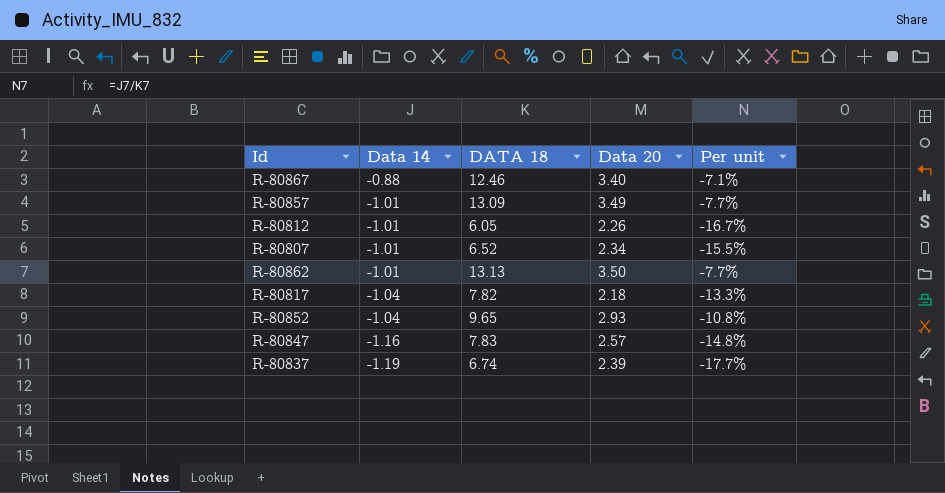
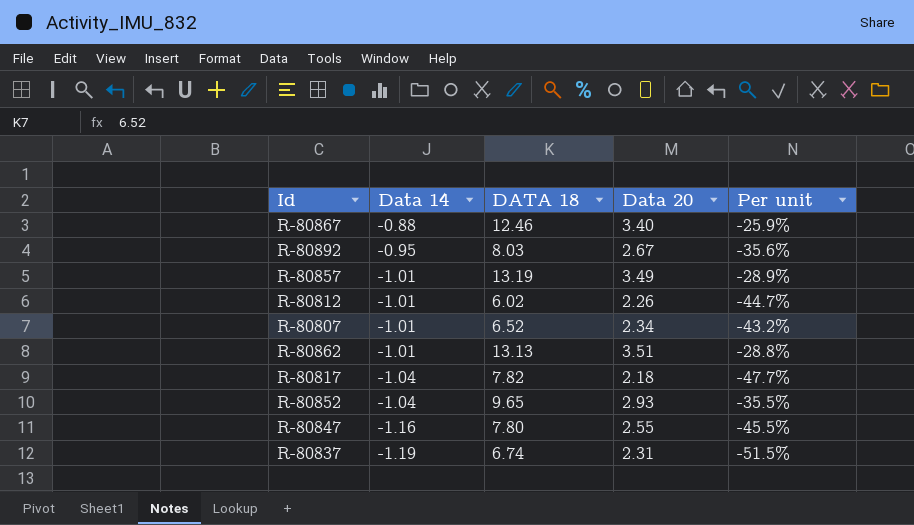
column Per unit | formula: [Data 14] / [DATA 18] -> [Data 14] / [Data 20]
row R-80892: none -> -0.95 | 8.03 | 2.67 | -35.6%
R-80857 | DATA 18: 13.09 -> 13.19
R-80812 | DATA 18: 6.05 -> 6.02
R-80862 | Data 20: 3.50 -> 3.51
R-80847 | DATA 18: 7.83 -> 7.80
R-80847 | Data 20: 2.57 -> 2.55
R-80837 | Data 20: 2.39 -> 2.31

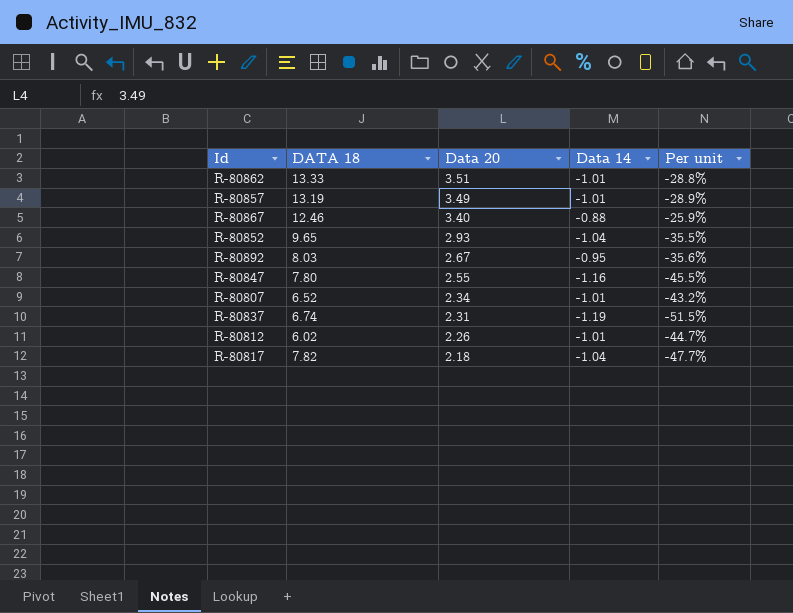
row order: Data 14 descending -> Data 20 descending
column Data 14 | position: 2 -> 4
R-80862 | DATA 18: 13.13 -> 13.33

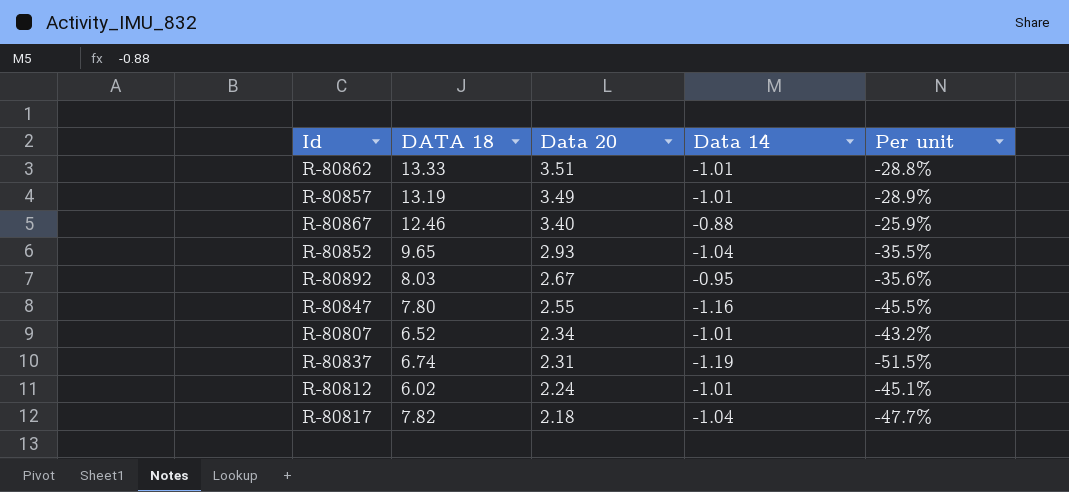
R-80812 | Data 20: 2.26 -> 2.24
R-80812 | Per unit: -44.7% -> -45.1%

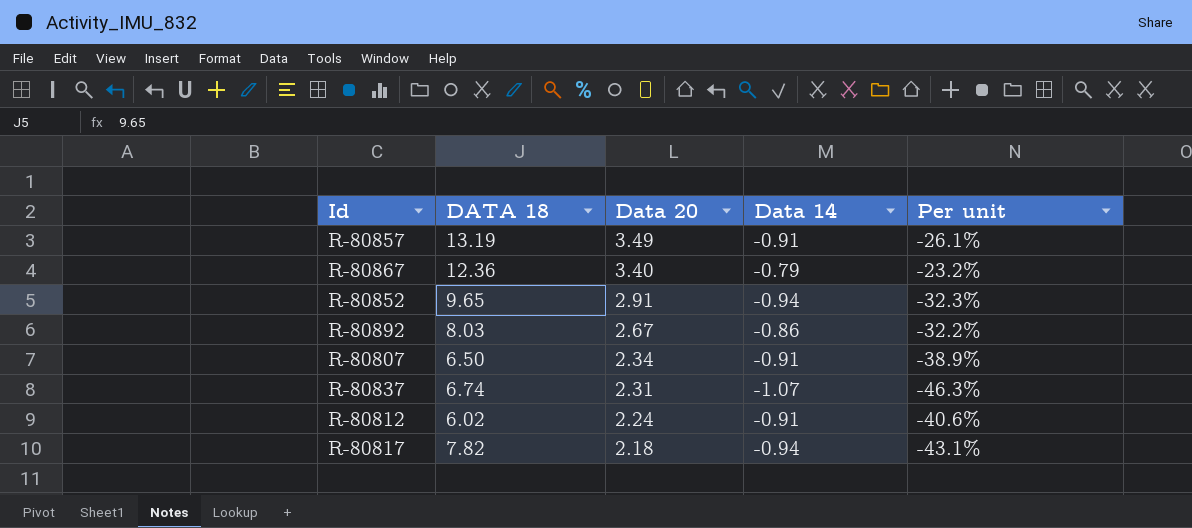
row R-80862: 13.33 | 3.51 | -1.01 | -28.8% -> none
row R-80847: 7.80 | 2.55 | -1.16 | -45.5% -> none
R-80857 | Data 14: -1.01 -> -0.91
R-80857 | Per unit: -28.9% -> -26.1%
R-80867 | DATA 18: 12.46 -> 12.36
R-80867 | Data 14: -0.88 -> -0.79
R-80867 | Per unit: -25.9% -> -23.2%
R-80852 | Data 20: 2.93 -> 2.91
R-80852 | Data 14: -1.04 -> -0.94
R-80852 | Per unit: -35.5% -> -32.3%
R-80892 | Data 14: -0.95 -> -0.86
R-80892 | Per unit: -35.6% -> -32.2%
R-80807 | DATA 18: 6.52 -> 6.50
R-80807 | Data 14: -1.01 -> -0.91
R-80807 | Per unit: -43.2% -> -38.9%
R-80837 | Data 14: -1.19 -> -1.07
R-80837 | Per unit: -51.5% -> -46.3%
R-80812 | Data 14: -1.01 -> -0.91
R-80812 | Per unit: -45.1% -> -40.6%
R-80817 | Data 14: -1.04 -> -0.94
R-80817 | Per unit: -47.7% -> -43.1%

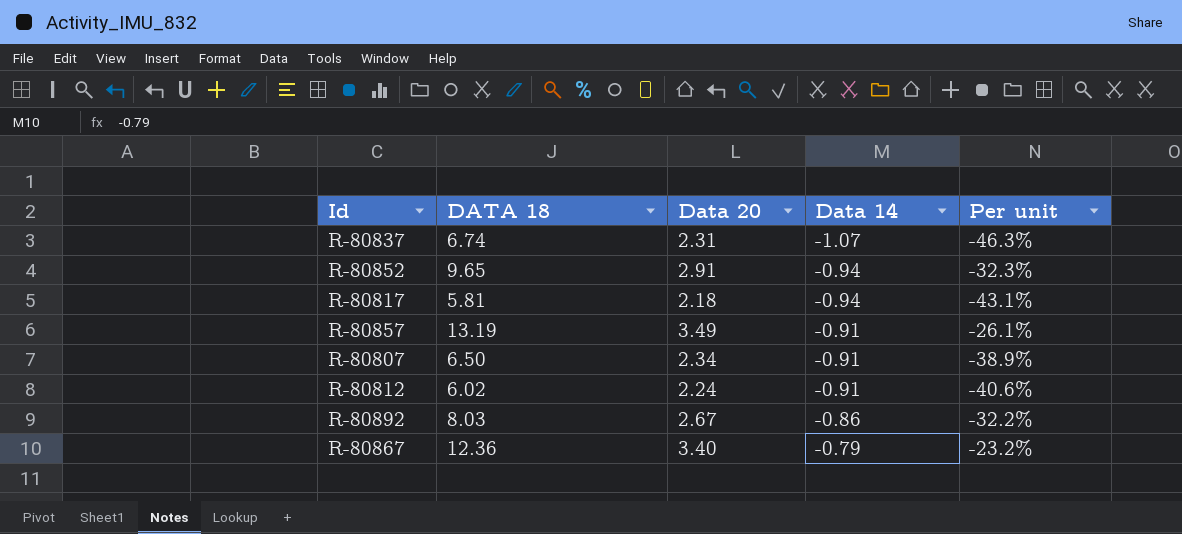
row order: Data 20 descending -> Data 14 ascending
R-80817 | DATA 18: 7.82 -> 5.81

